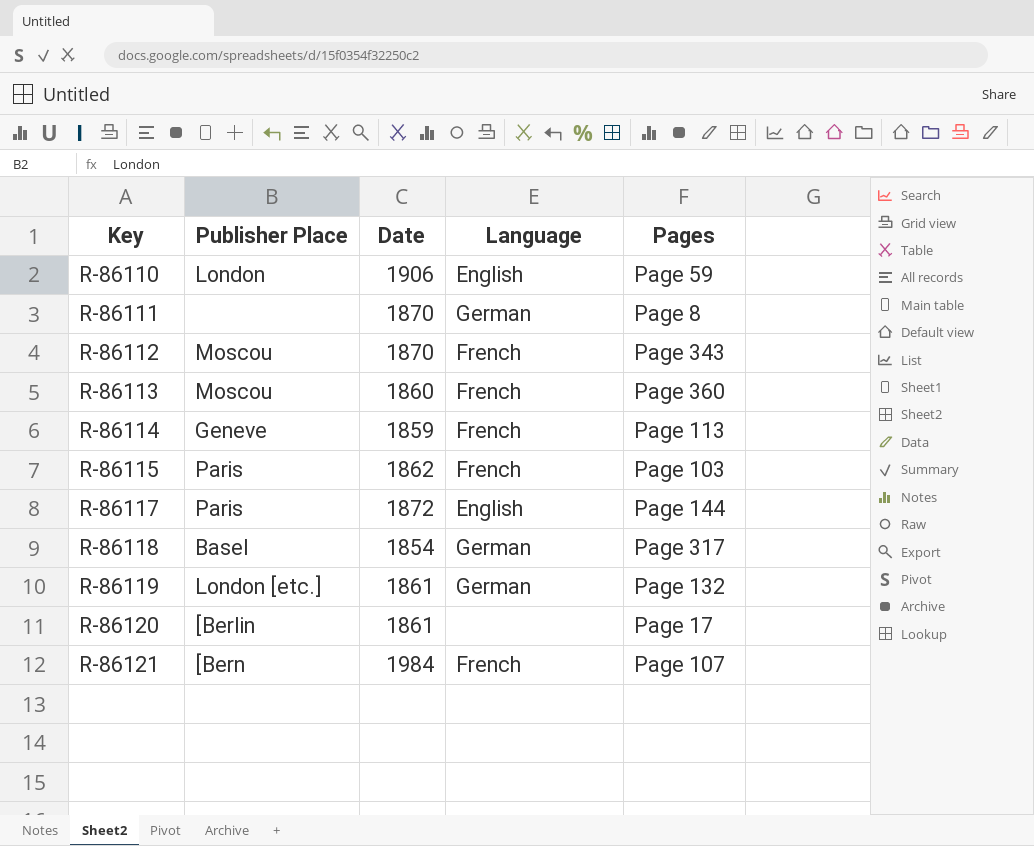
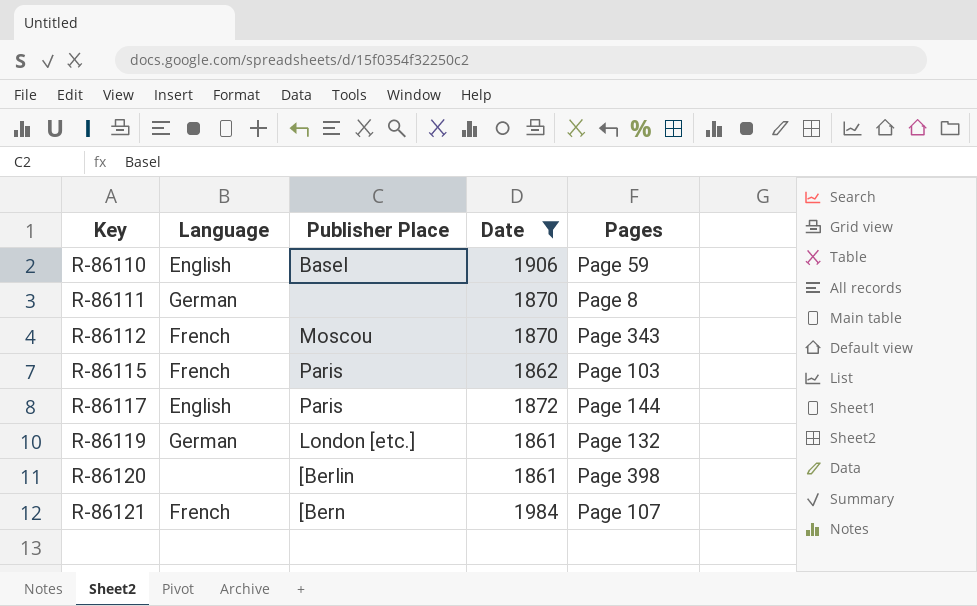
filter: none -> Date >= 1861
column Language | position: 4 -> 2
R-86110 | Publisher Place: London -> Basel
R-86120 | Pages: Page 17 -> Page 398

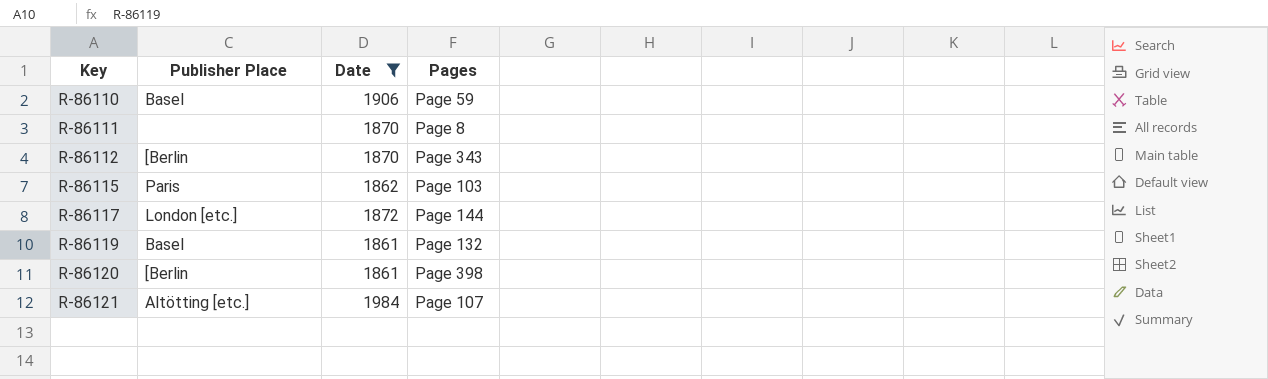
column Language | position: 2 -> none
R-86112 | Publisher Place: Moscou -> [Berlin
R-86117 | Publisher Place: Paris -> London [etc.]
R-86119 | Publisher Place: London [etc.] -> Basel
R-86121 | Publisher Place: [Bern -> Altötting [etc.]

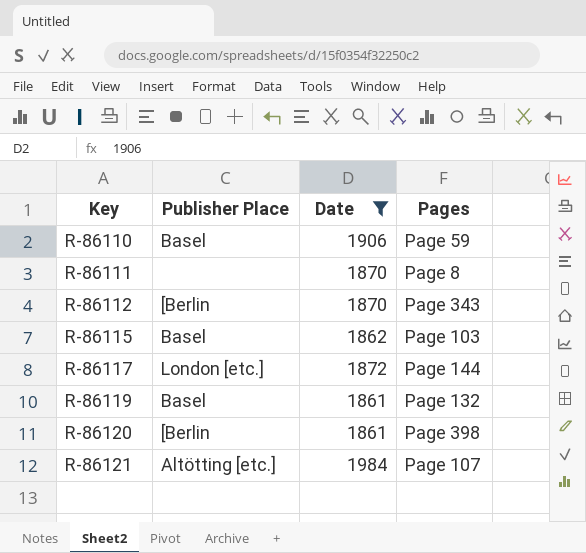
R-86115 | Publisher Place: Paris -> Basel

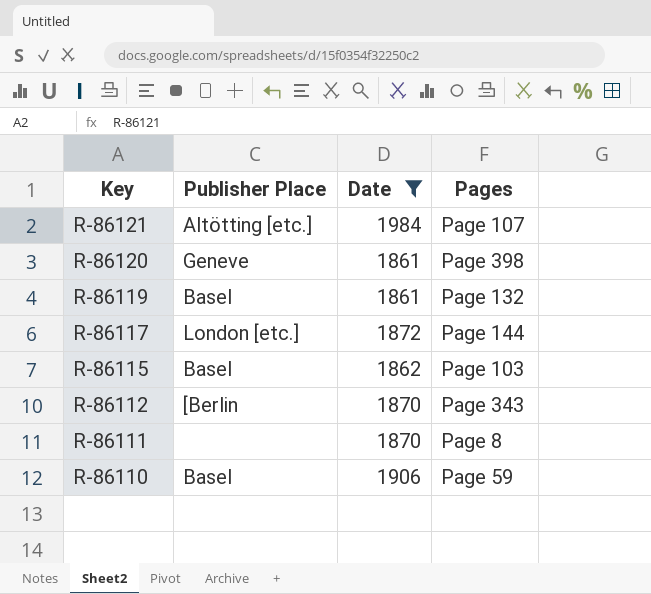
row order: Key ascending -> Key descending
R-86120 | Publisher Place: [Berlin -> Geneve

